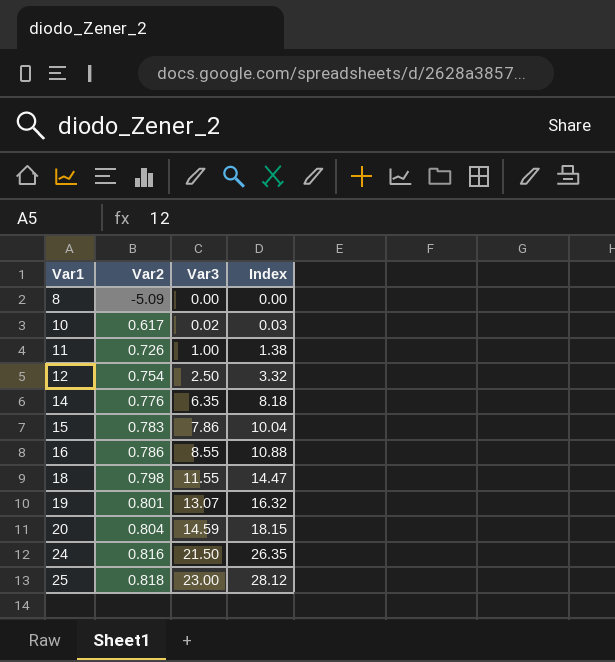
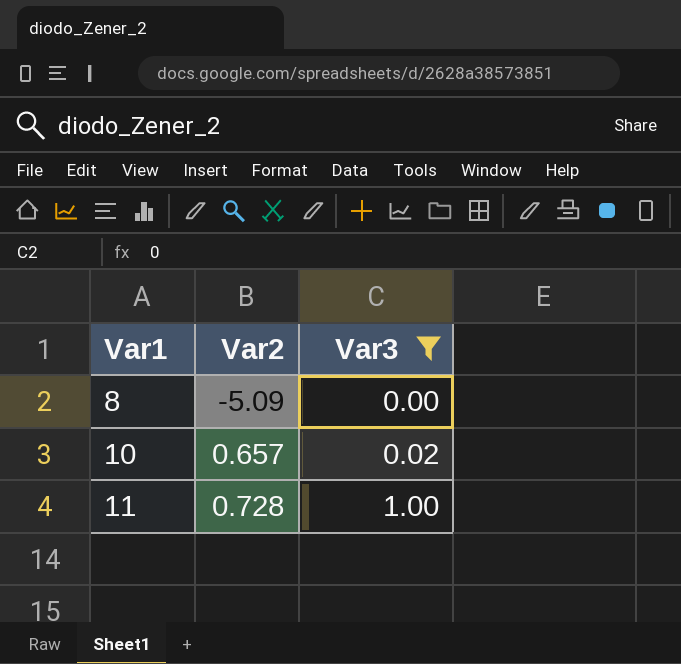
filter: none -> Var3 <= 1.00
column Index | formula: [Var3] / [Var2] -> none
10 | Var2: 0.617 -> 0.657
11 | Var2: 0.726 -> 0.728

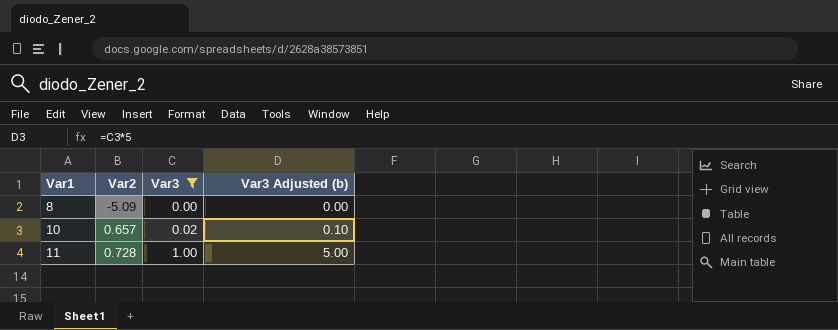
column Var3 Adjusted (b) | formula: none -> [Var3] * 5

